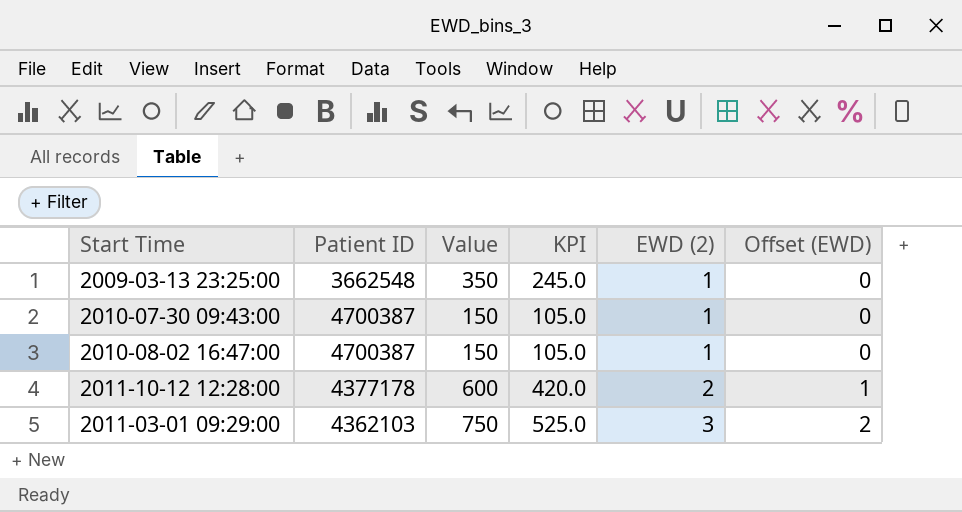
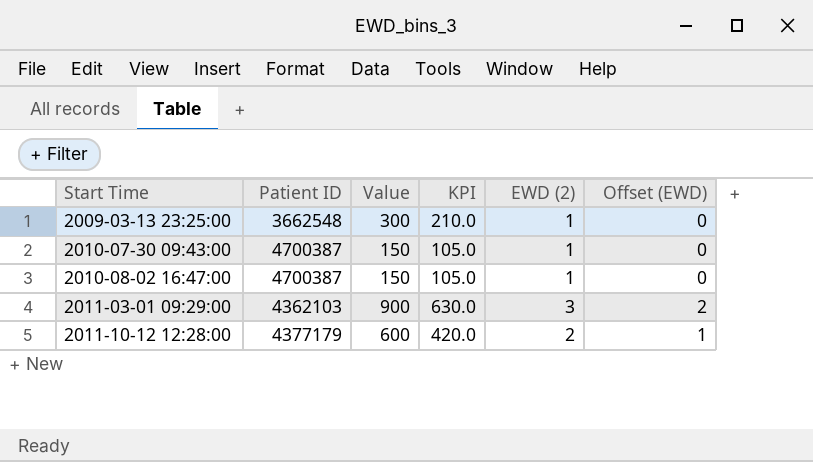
row order: EWD (2) ascending -> Start Time ascending
2009-03-13 23:25:00 | Value: 350 -> 300
2009-03-13 23:25:00 | KPI: 245.0 -> 210.0
2011-03-01 09:29:00 | Value: 750 -> 900
2011-03-01 09:29:00 | KPI: 525.0 -> 630.0
2011-10-12 12:28:00 | Patient ID: 4377178 -> 4377179

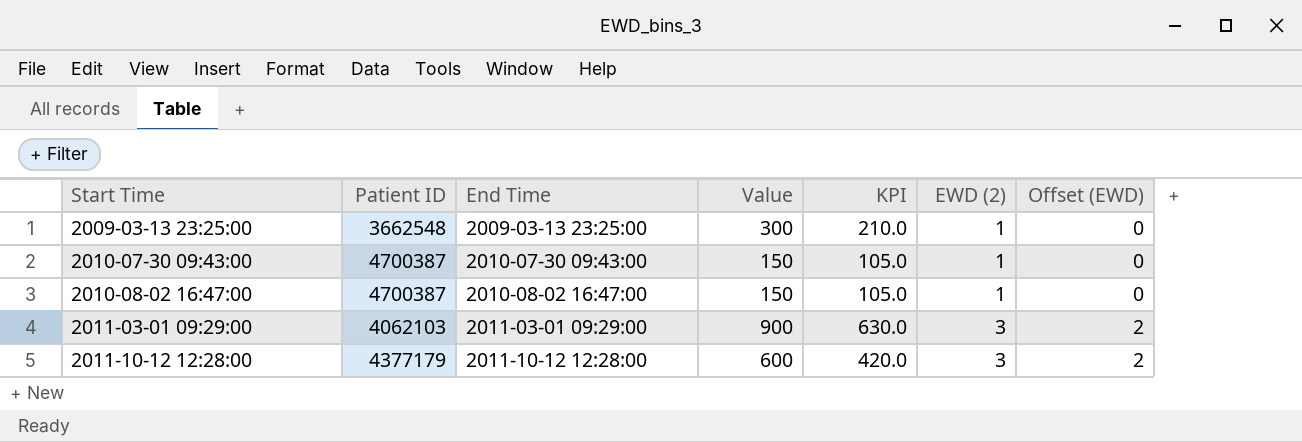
column End Time | position: none -> 3
2011-03-01 09:29:00 | Patient ID: 4362103 -> 4062103
2011-10-12 12:28:00 | EWD (2): 2 -> 3
2011-10-12 12:28:00 | Offset (EWD): 1 -> 2

